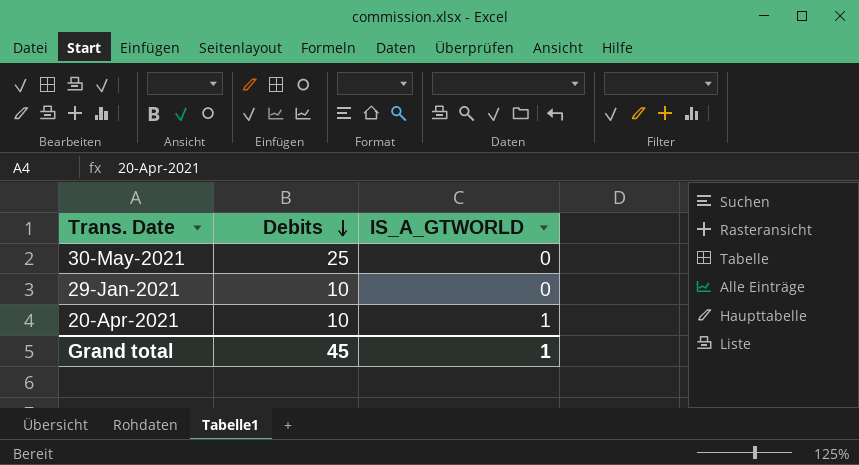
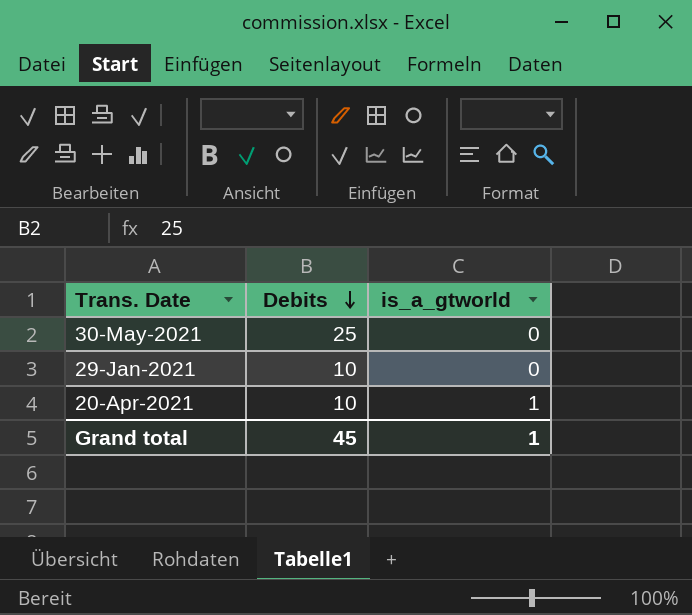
column name: IS_A_GTWORLD -> is_a_gtworld

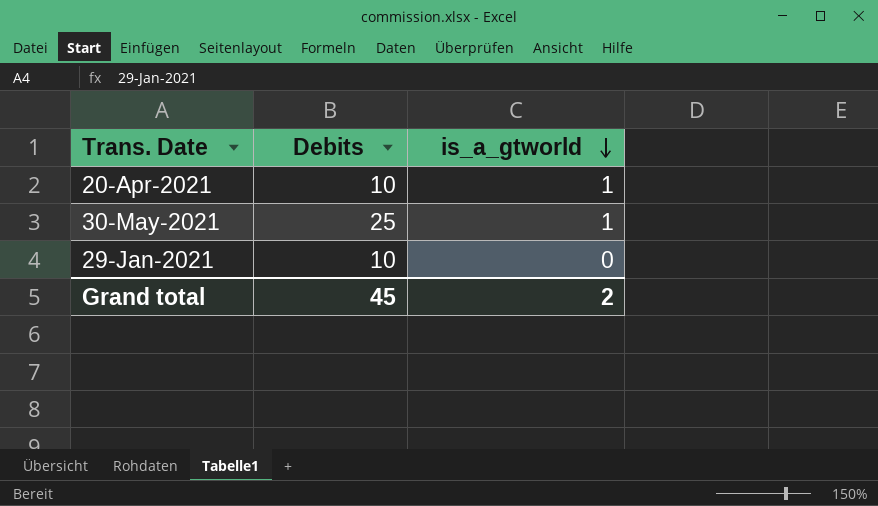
row order: Debits descending -> is_a_gtworld descending
30-May-2021 | is_a_gtworld: 0 -> 1
Grand total | is_a_gtworld: 1 -> 2

